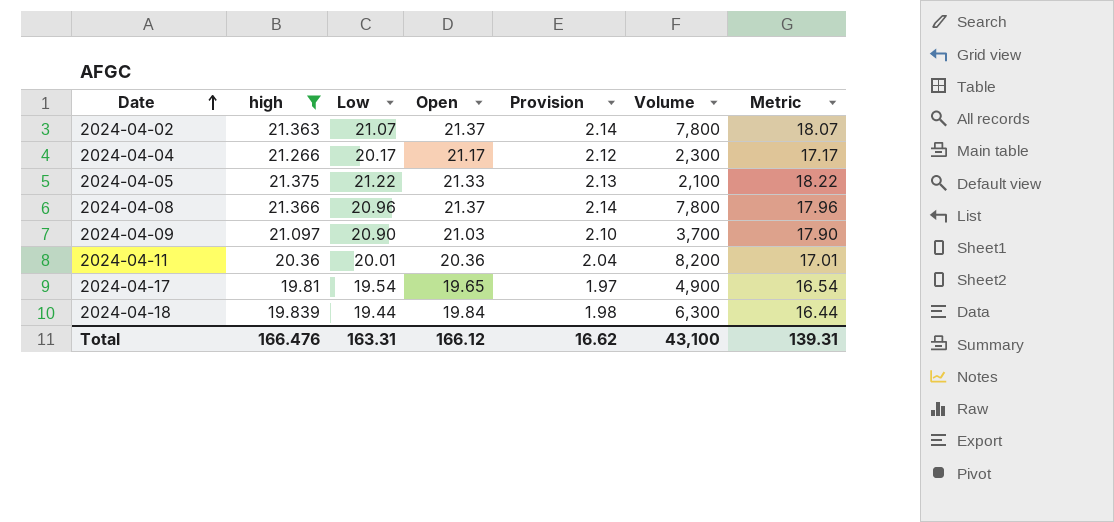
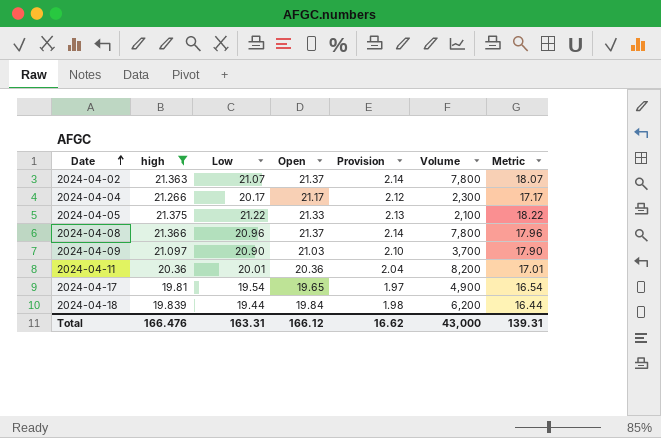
2024-04-18 | Volume: 6,300 -> 6,200
Total | Volume: 43,100 -> 43,000

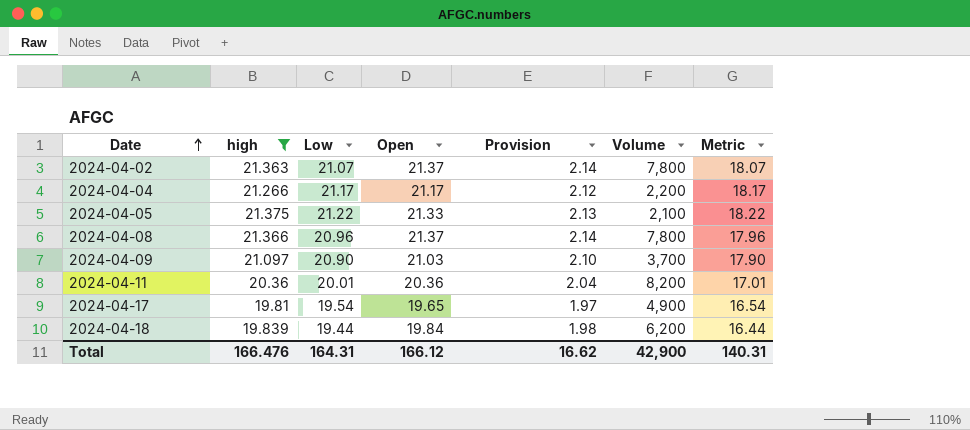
2024-04-04 | Low: 20.17 -> 21.17
2024-04-04 | Volume: 2,300 -> 2,200
2024-04-04 | Metric: 17.17 -> 18.17
Total | Low: 163.31 -> 164.31
Total | Volume: 43,000 -> 42,900
Total | Metric: 139.31 -> 140.31

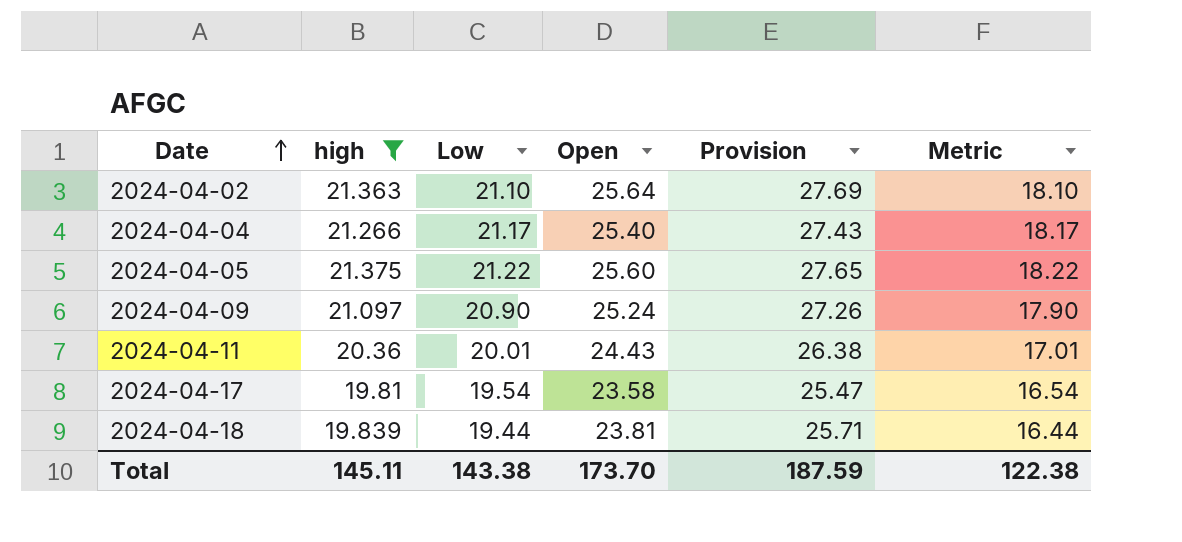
column Volume | position: 6 -> none
column Provision | formula: [Open] * 0.1 -> [Open] * 1.08
row 2024-04-08: 21.366 | 20.96 | 21.37 | 2.14 | 7,800 | 17.96 -> none
2024-04-02 | Low: 21.07 -> 21.10
2024-04-02 | Open: 21.37 -> 25.64
2024-04-02 | Metric: 18.07 -> 18.10
2024-04-04 | Open: 21.17 -> 25.40
2024-04-05 | Open: 21.33 -> 25.60
2024-04-09 | Open: 21.03 -> 25.24
2024-04-11 | Open: 20.36 -> 24.43
2024-04-17 | Open: 19.65 -> 23.58
2024-04-18 | Open: 19.84 -> 23.81
Total | high: 166.476 -> 145.11
Total | Low: 164.31 -> 143.38
Total | Open: 166.12 -> 173.70
Total | Provision: 16.62 -> 187.59
Total | Metric: 140.31 -> 122.38

